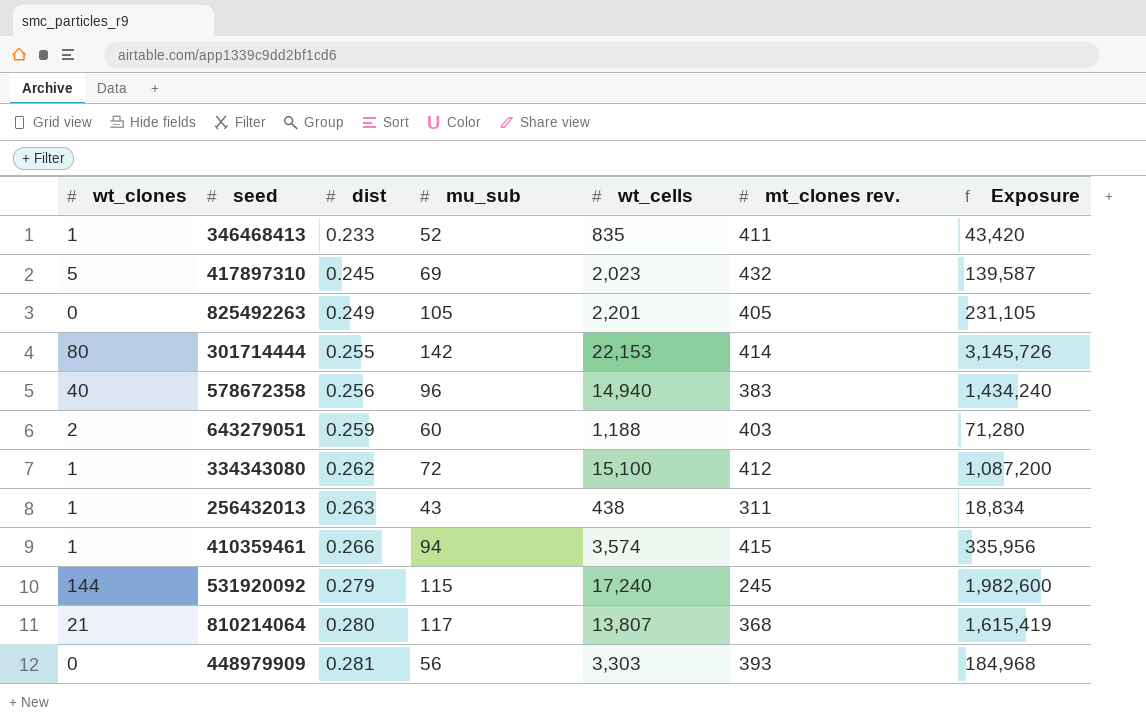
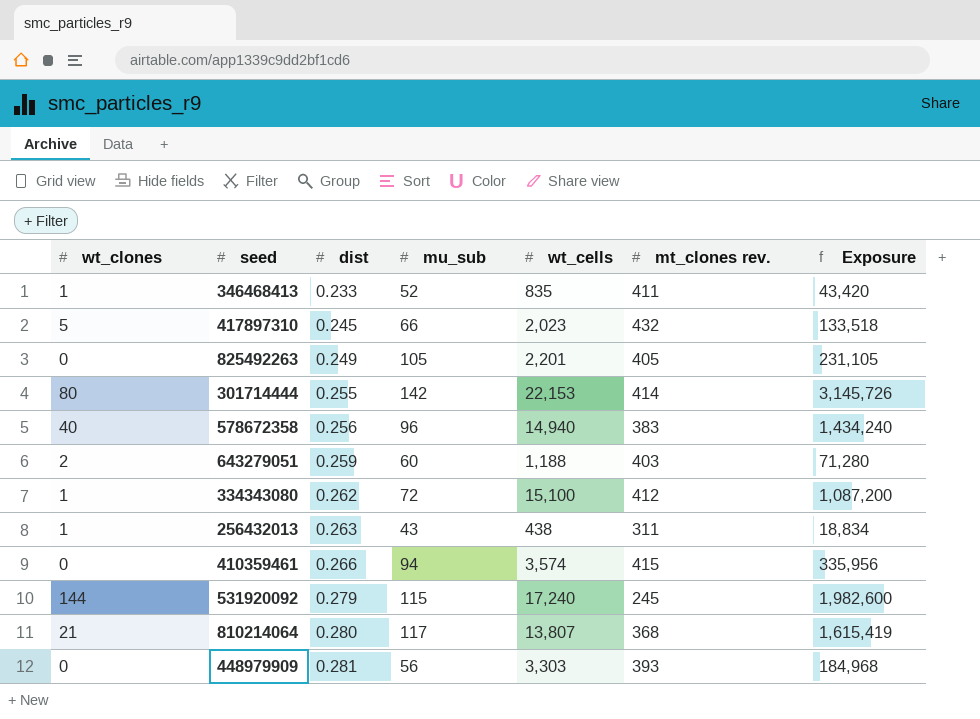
417897310 | mu_sub: 69 -> 66
417897310 | Exposure: 139,587 -> 133,518
410359461 | wt_clones: 1 -> 0

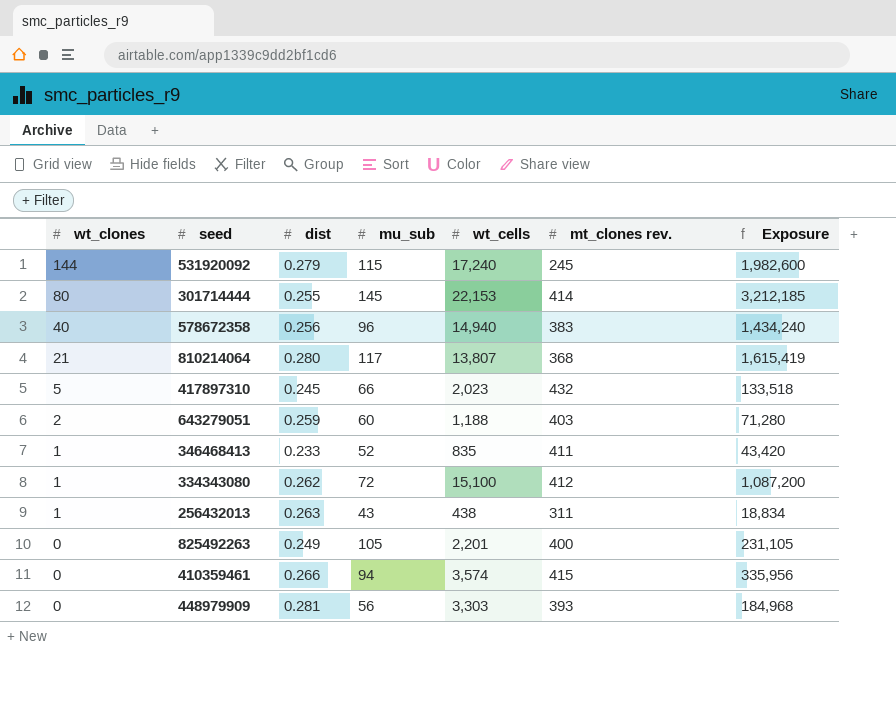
row order: dist ascending -> wt_clones descending
301714444 | mu_sub: 142 -> 145
301714444 | Exposure: 3,145,726 -> 3,212,185
825492263 | mt_clones rev.: 405 -> 400

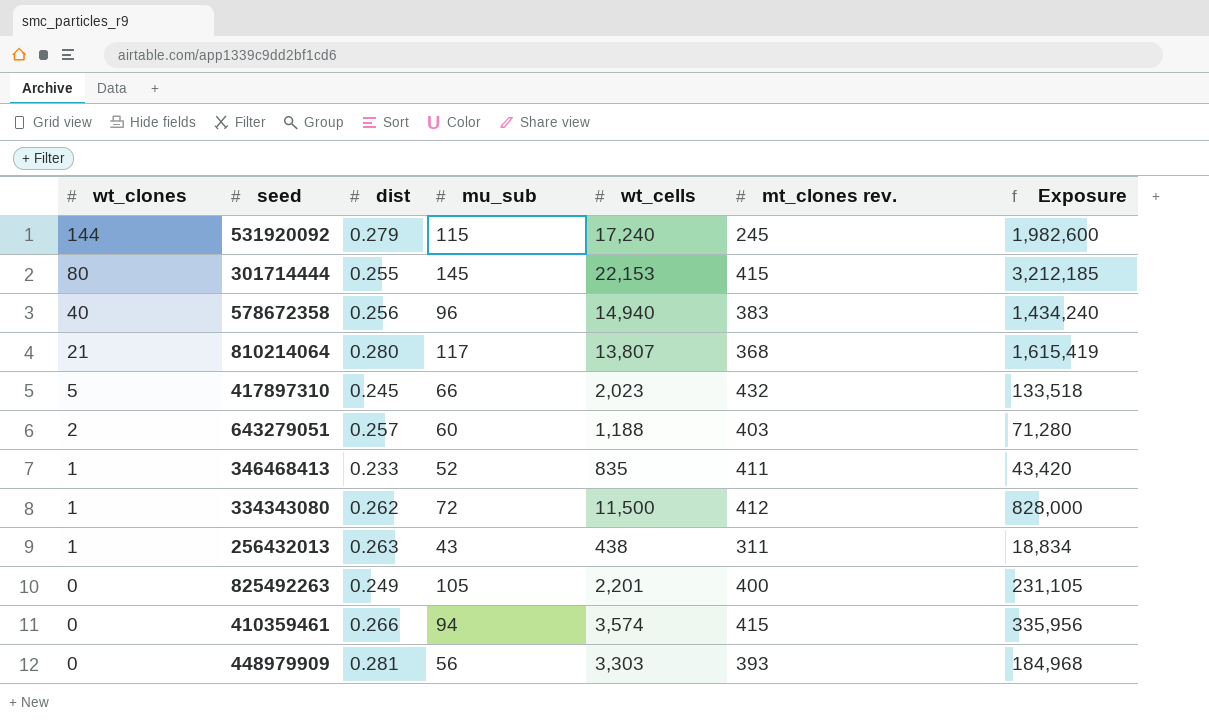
301714444 | mt_clones rev.: 414 -> 415
643279051 | dist: 0.259 -> 0.257
334343080 | wt_cells: 15,100 -> 11,500
334343080 | Exposure: 1,087,200 -> 828,000

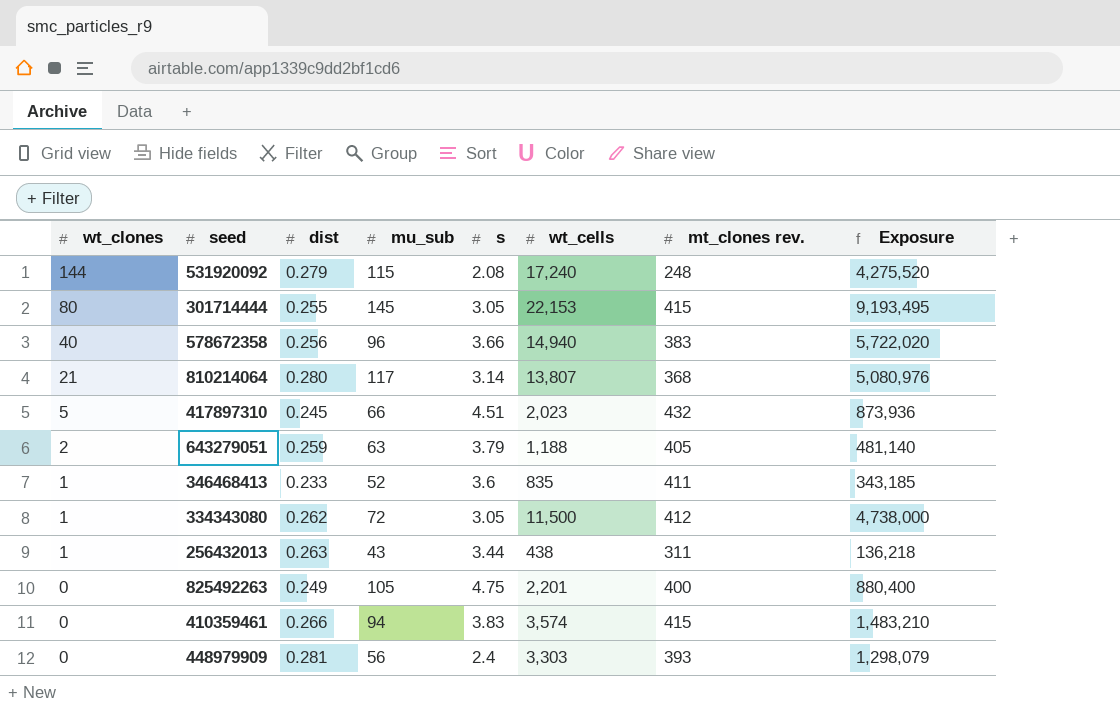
column s | position: none -> 5
column Exposure | formula: [mu_sub] * [wt_cells] -> [wt_cells] * [mt_clones rev.]
531920092 | mt_clones rev.: 245 -> 248
643279051 | dist: 0.257 -> 0.259
643279051 | mu_sub: 60 -> 63
643279051 | mt_clones rev.: 403 -> 405

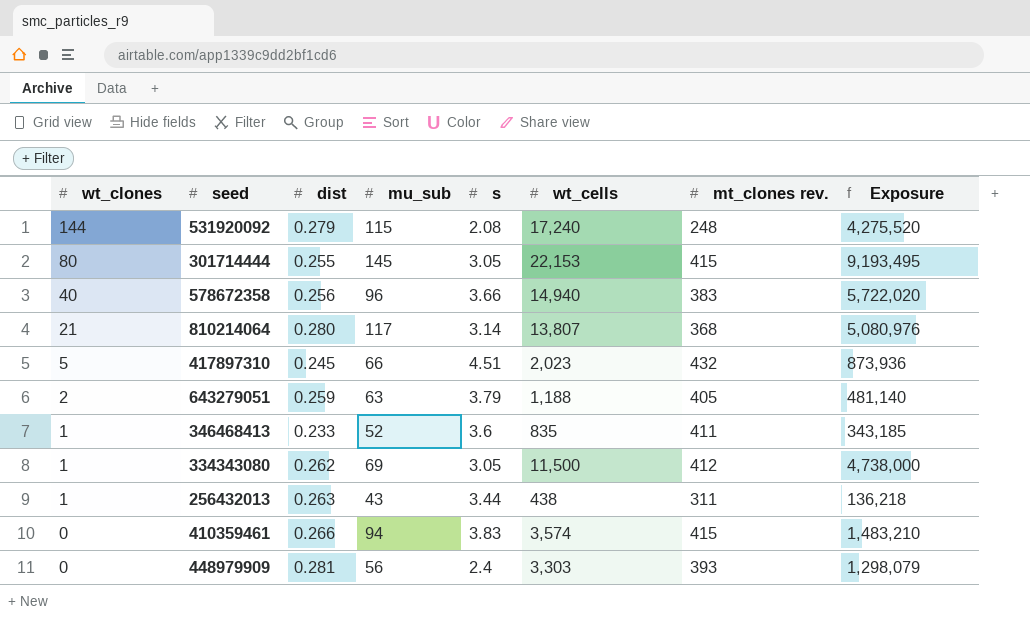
row 825492263: 0 | 0.249 | 105 | 4.75 | 2,201 | 400 | 880,400 -> none
334343080 | mu_sub: 72 -> 69

